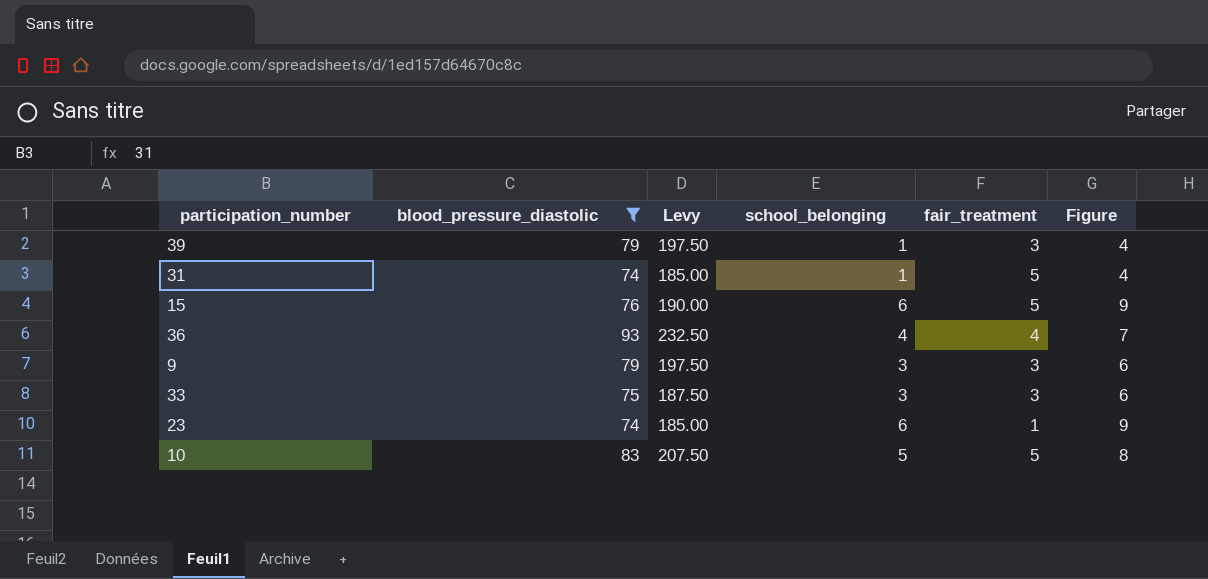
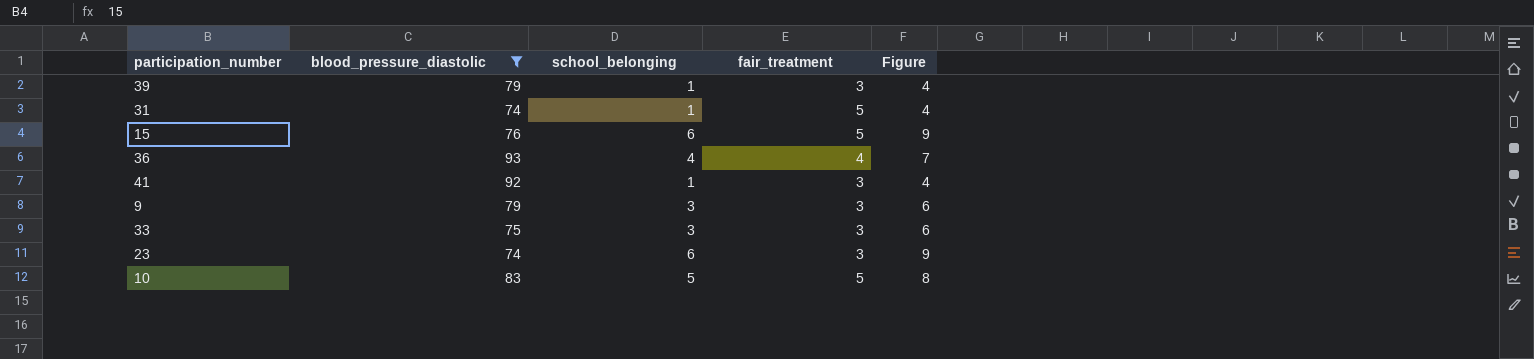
column Levy | formula: [blood_pressure_diastolic] * 2.5 -> none
row 41: none -> 92 | 1 | 3 | 4
23 | fair_treatment: 1 -> 3

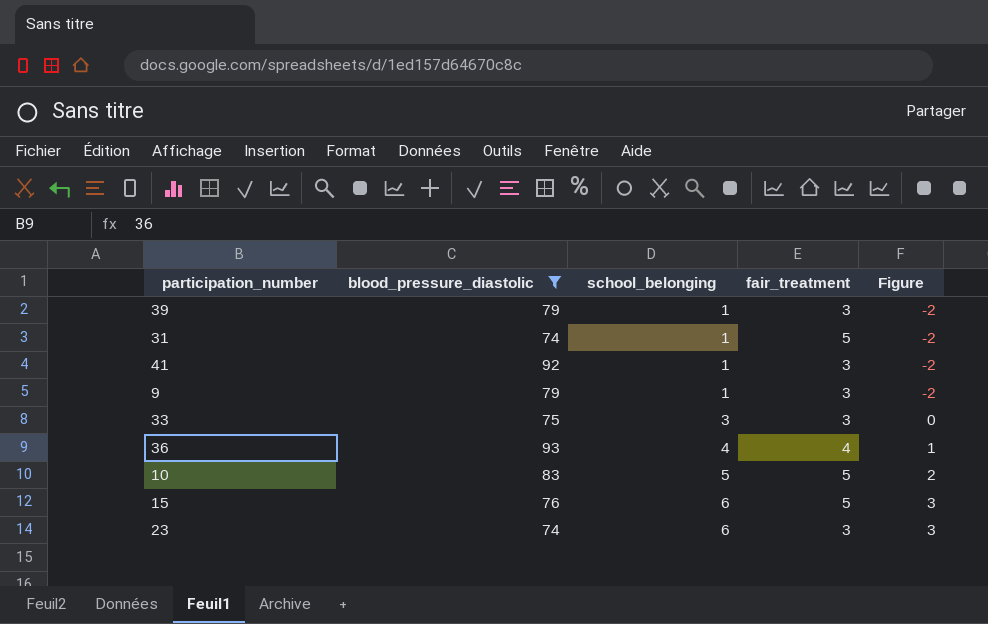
row order: none -> school_belonging ascending
column Figure | formula: [school_belonging] + 3 -> [school_belonging] - 3
9 | school_belonging: 3 -> 1

